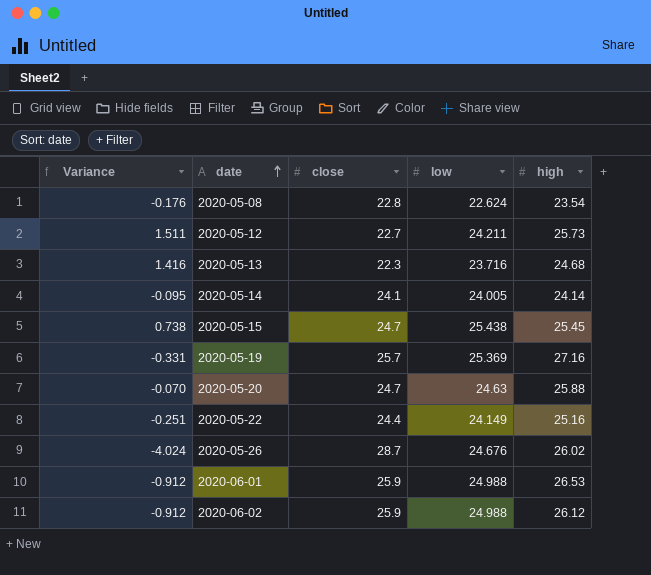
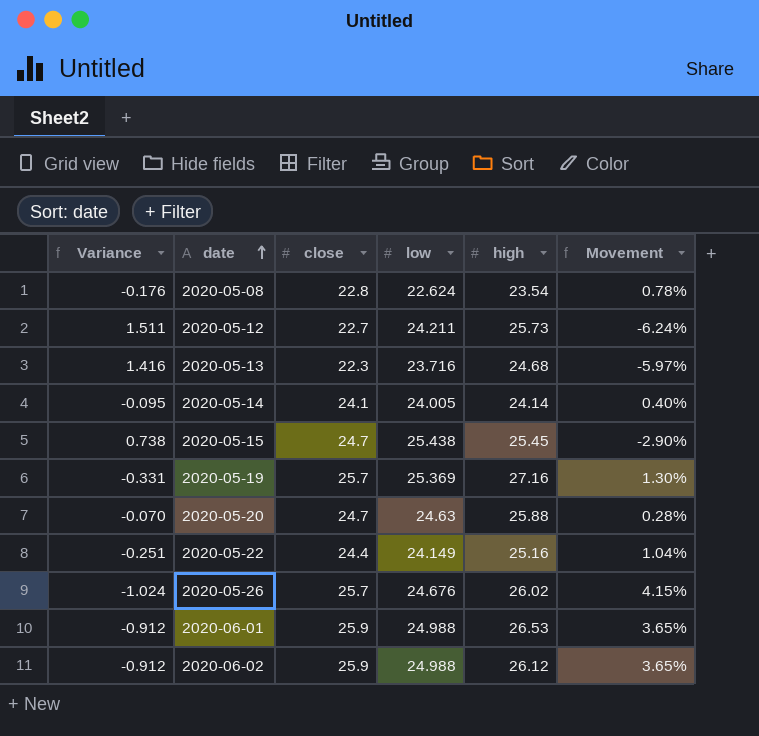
column Movement | formula: none -> ([close] - [low]) / [low]
2020-05-26 | Variance: -4.024 -> -1.024
2020-05-26 | close: 28.7 -> 25.7

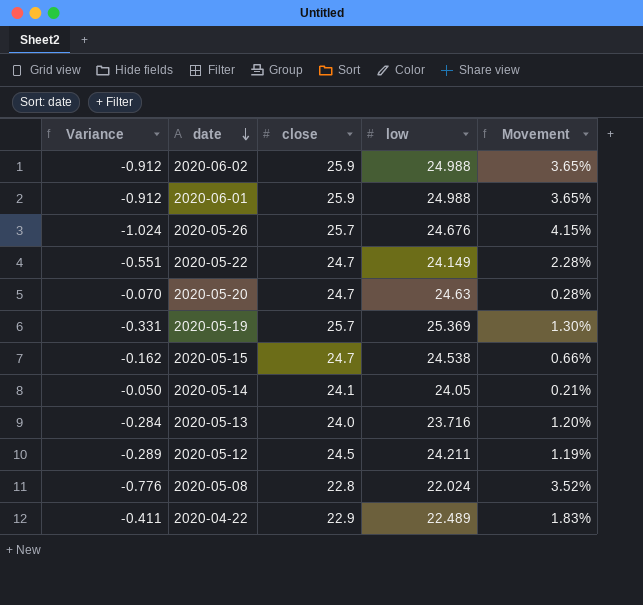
row order: date ascending -> date descending
column high | position: 5 -> none
2020-05-22 | Variance: -0.251 -> -0.551
2020-05-22 | close: 24.4 -> 24.7
2020-05-22 | Movement: 1.04% -> 2.28%
2020-05-15 | Variance: 0.738 -> -0.162
2020-05-15 | low: 25.438 -> 24.538
2020-05-15 | Movement: -2.90% -> 0.66%
2020-05-14 | Variance: -0.095 -> -0.050
2020-05-14 | low: 24.005 -> 24.05
2020-05-14 | Movement: 0.40% -> 0.21%
2020-05-13 | Variance: 1.416 -> -0.284
2020-05-13 | close: 22.3 -> 24.0
2020-05-13 | Movement: -5.97% -> 1.20%
2020-05-12 | Variance: 1.511 -> -0.289
2020-05-12 | close: 22.7 -> 24.5
2020-05-12 | Movement: -6.24% -> 1.19%
2020-05-08 | Variance: -0.176 -> -0.776
2020-05-08 | low: 22.624 -> 22.024
2020-05-08 | Movement: 0.78% -> 3.52%
row 2020-04-22: none -> -0.411 | 22.9 | 22.489 | 1.83%

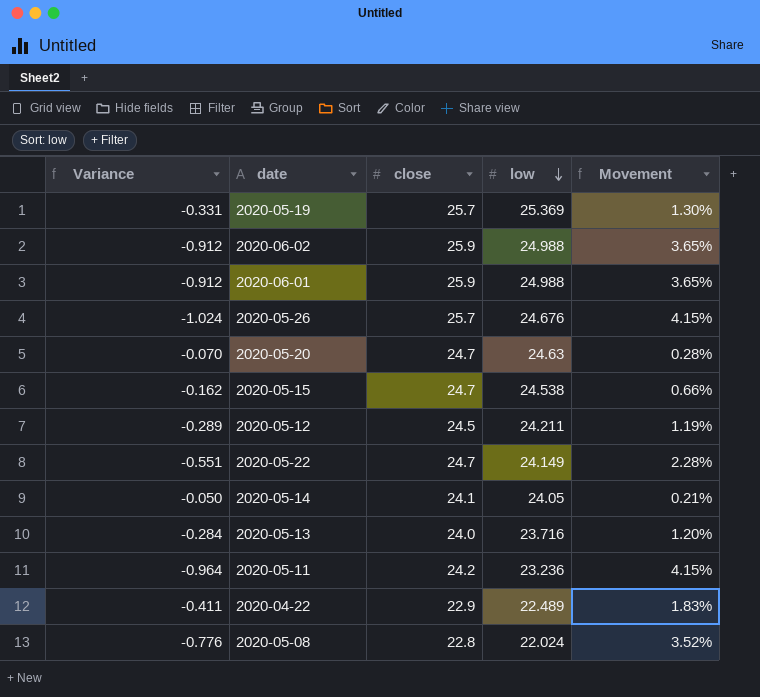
row order: date descending -> low descending
row 2020-05-11: none -> -0.964 | 24.2 | 23.236 | 4.15%

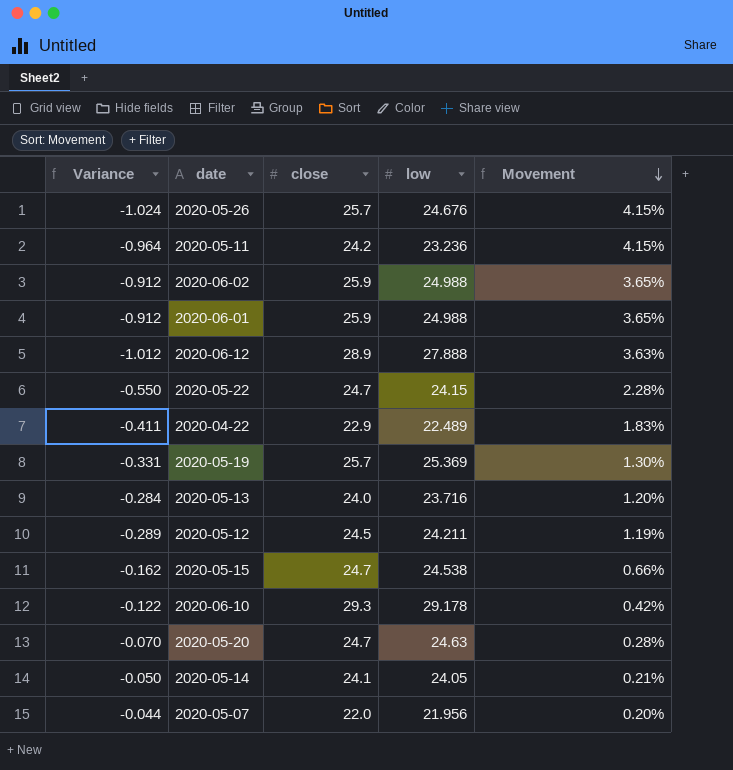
row order: low descending -> Movement descending
row 2020-05-08: -0.776 | 22.8 | 22.024 | 3.52% -> none
row 2020-06-12: none -> -1.012 | 28.9 | 27.888 | 3.63%
2020-05-22 | Variance: -0.551 -> -0.550
2020-05-22 | low: 24.149 -> 24.15
row 2020-06-10: none -> -0.122 | 29.3 | 29.178 | 0.42%
row 2020-05-07: none -> -0.044 | 22.0 | 21.956 | 0.20%

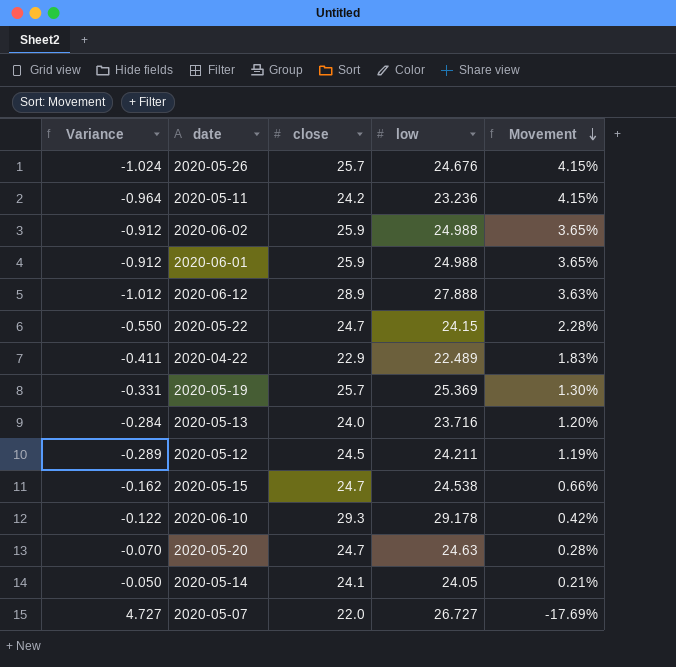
2020-05-07 | Variance: -0.044 -> 4.727
2020-05-07 | low: 21.956 -> 26.727
2020-05-07 | Movement: 0.20% -> -17.69%

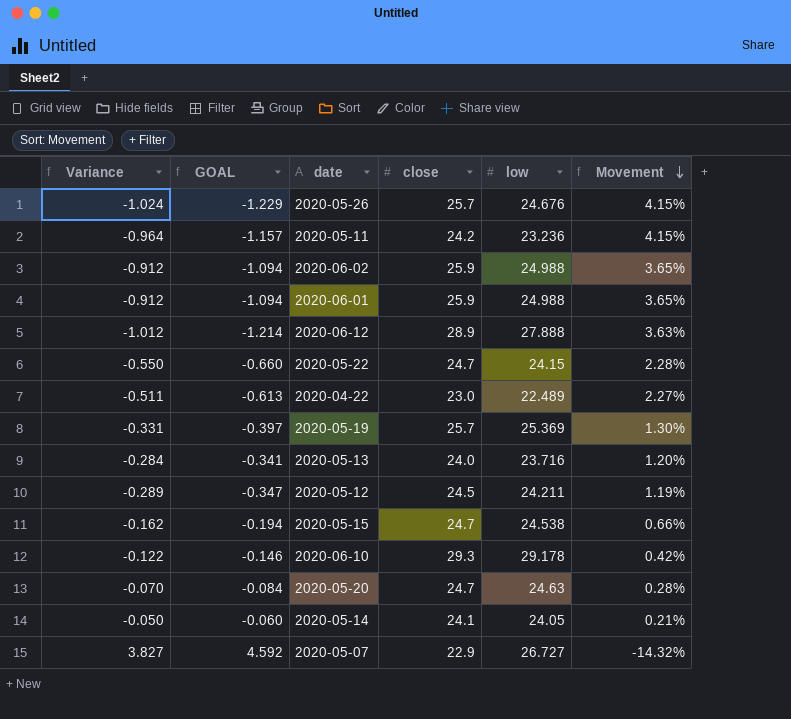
column GOAL | formula: none -> [Variance] * 1.2
2020-04-22 | Variance: -0.411 -> -0.511
2020-04-22 | close: 22.9 -> 23.0
2020-04-22 | Movement: 1.83% -> 2.27%
2020-05-07 | Variance: 4.727 -> 3.827
2020-05-07 | close: 22.0 -> 22.9
2020-05-07 | Movement: -17.69% -> -14.32%

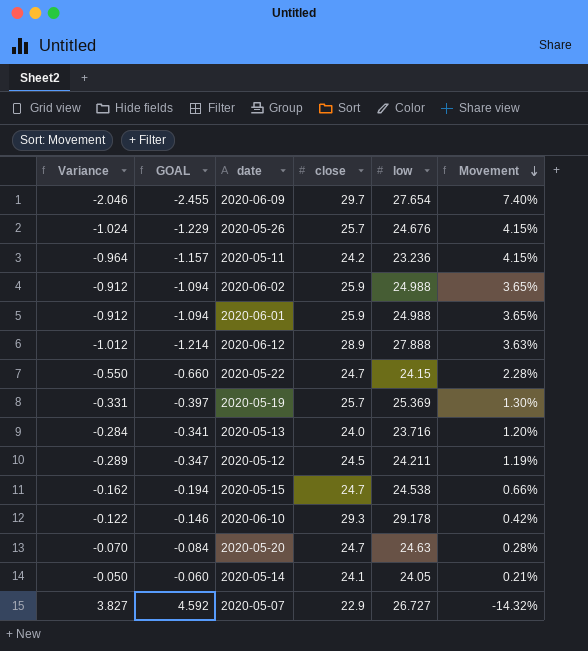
row 2020-04-22: -0.511 | -0.613 | 23.0 | 22.489 | 2.27% -> none
row 2020-06-09: none -> -2.046 | -2.455 | 29.7 | 27.654 | 7.40%

